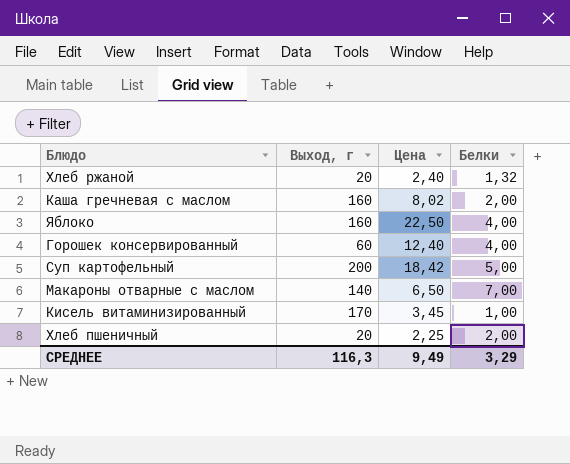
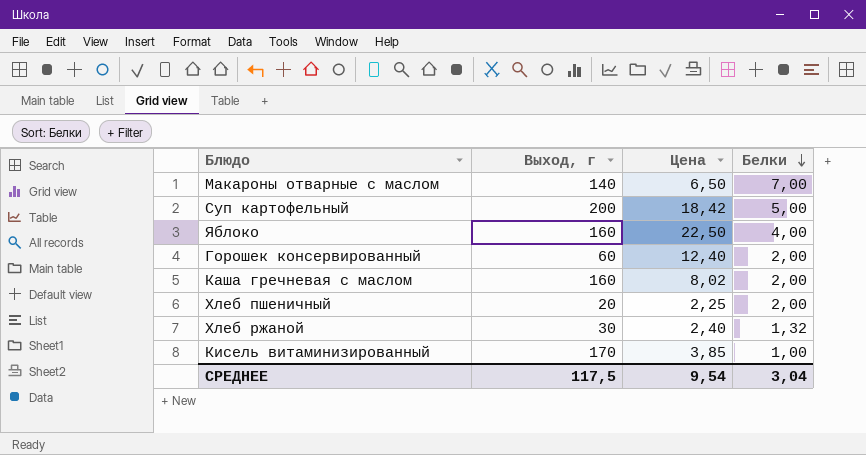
row order: none -> Белки descending
Горошек консервированный | Белки: 4,00 -> 2,00
Хлеб ржаной | Выход, г: 20 -> 30
Кисель витаминизированный | Цена: 3,45 -> 3,85
СРЕДНЕЕ | Выход, г: 116,3 -> 117,5
СРЕДНЕЕ | Цена: 9,49 -> 9,54
СРЕДНЕЕ | Белки: 3,29 -> 3,04

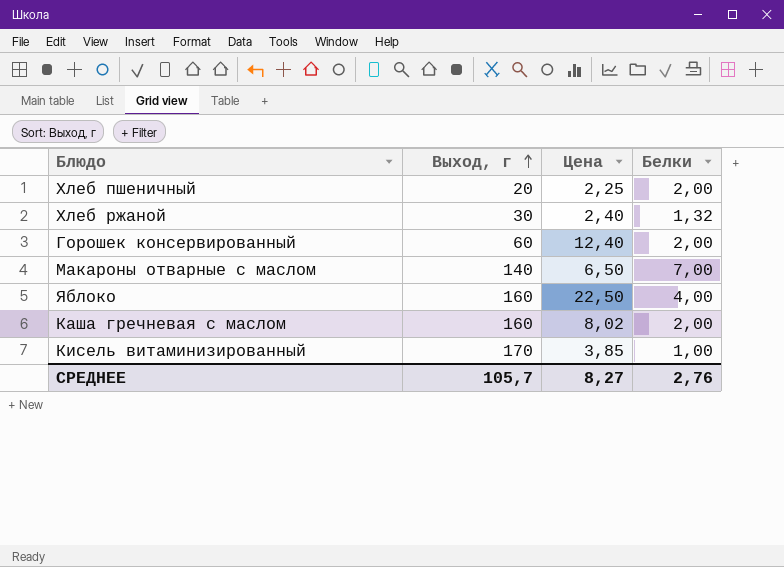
row order: Белки descending -> Выход, г ascending
row Суп картофельный: 200 | 18,42 | 5,00 -> none
СРЕДНЕЕ | Выход, г: 117,5 -> 105,7
СРЕДНЕЕ | Цена: 9,54 -> 8,27
СРЕДНЕЕ | Белки: 3,04 -> 2,76

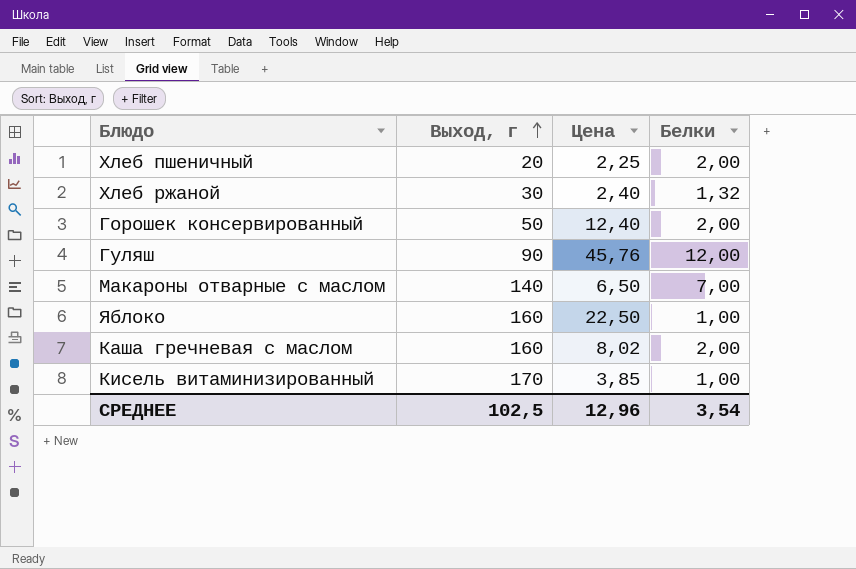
Горошек консервированный | Выход, г: 60 -> 50
row Гуляш: none -> 90 | 45,76 | 12,00
Яблоко | Белки: 4,00 -> 1,00
СРЕДНЕЕ | Выход, г: 105,7 -> 102,5
СРЕДНЕЕ | Цена: 8,27 -> 12,96
СРЕДНЕЕ | Белки: 2,76 -> 3,54

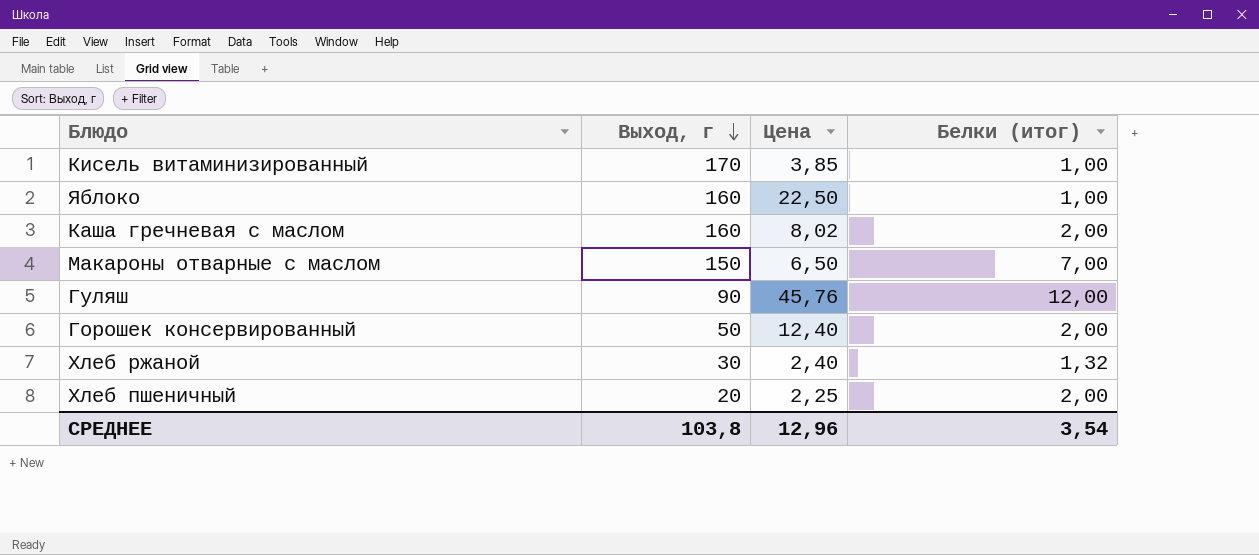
row order: Выход, г ascending -> Выход, г descending
column name: Белки -> Белки (итог)
Макароны отварные с маслом | Выход, г: 140 -> 150
СРЕДНЕЕ | Выход, г: 102,5 -> 103,8

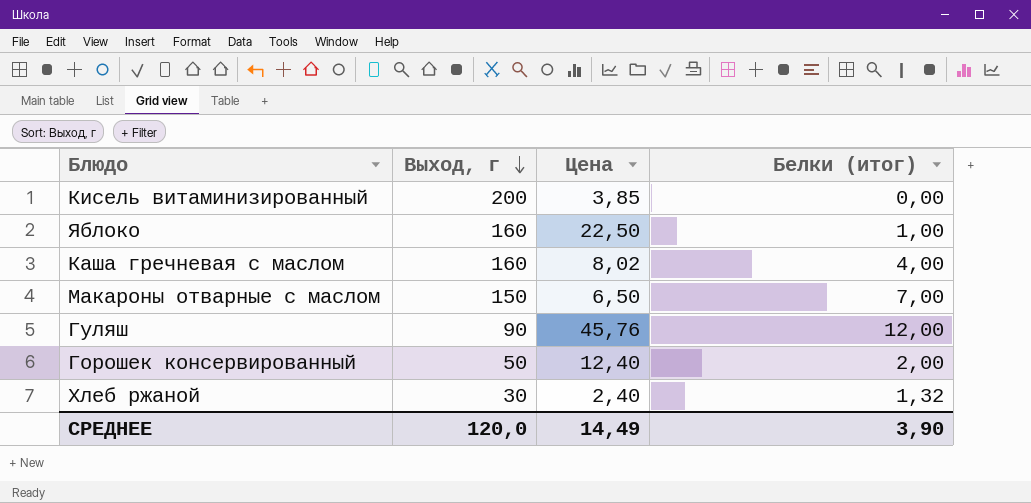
row Хлеб пшеничный: 20 | 2,25 | 2,00 -> none
Кисель витаминизированный | Выход, г: 170 -> 200
Кисель витаминизированный | Белки (итог): 1,00 -> 0,00
Каша гречневая с маслом | Белки (итог): 2,00 -> 4,00
СРЕДНЕЕ | Выход, г: 103,8 -> 120,0
СРЕДНЕЕ | Цена: 12,96 -> 14,49
СРЕДНЕЕ | Белки (итог): 3,54 -> 3,90

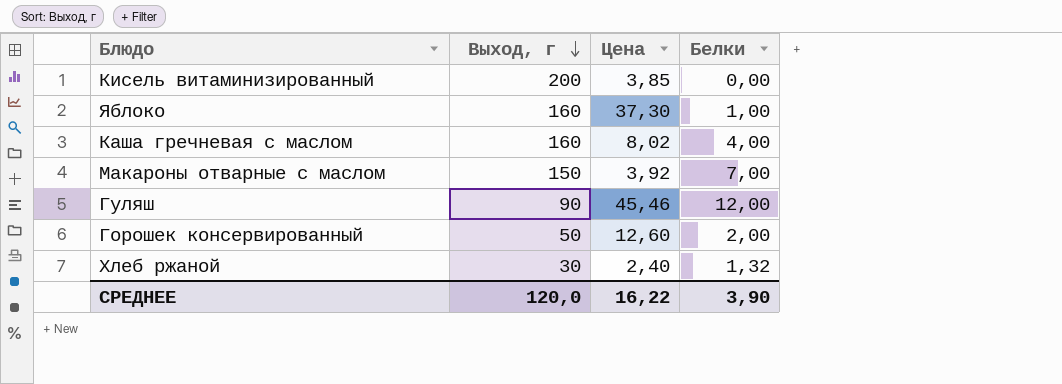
column name: Белки (итог) -> Белки
Яблоко | Цена: 22,50 -> 37,30
Макароны отварные с маслом | Цена: 6,50 -> 3,92
Гуляш | Цена: 45,76 -> 45,46
Горошек консервированный | Цена: 12,40 -> 12,60
СРЕДНЕЕ | Цена: 14,49 -> 16,22

